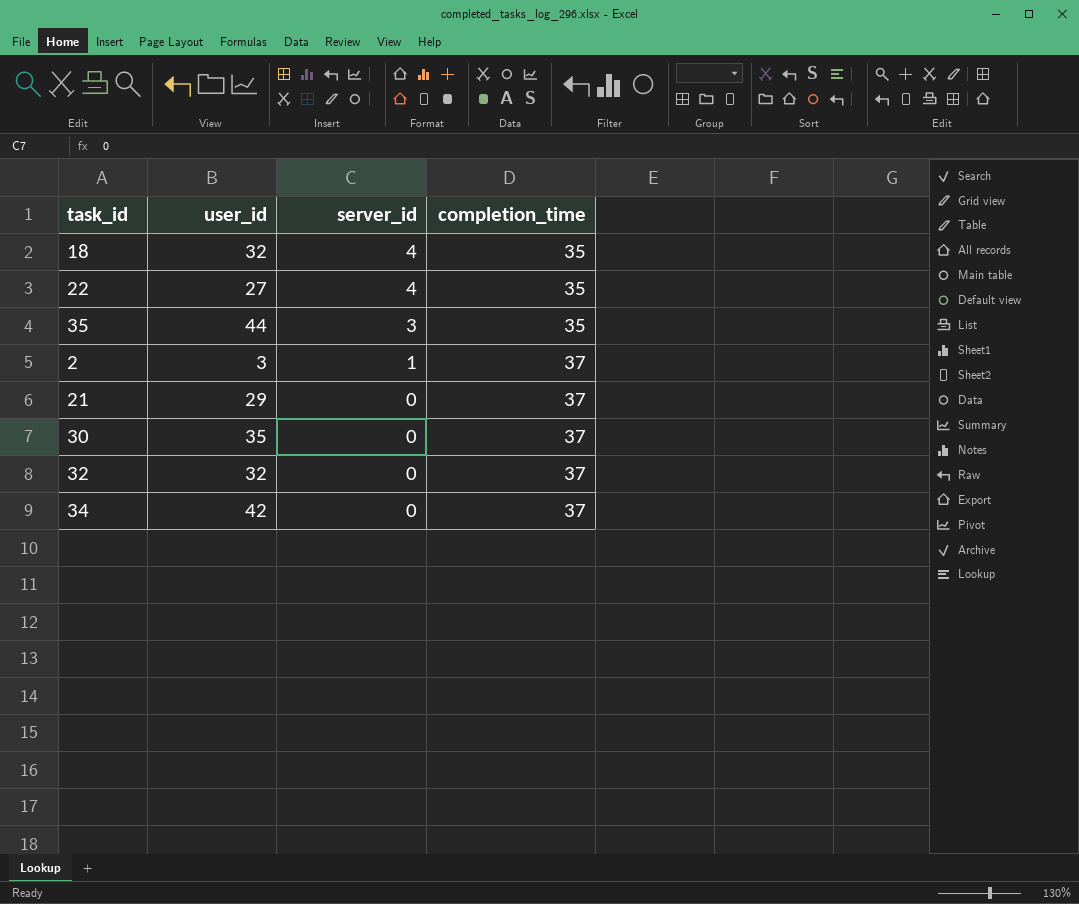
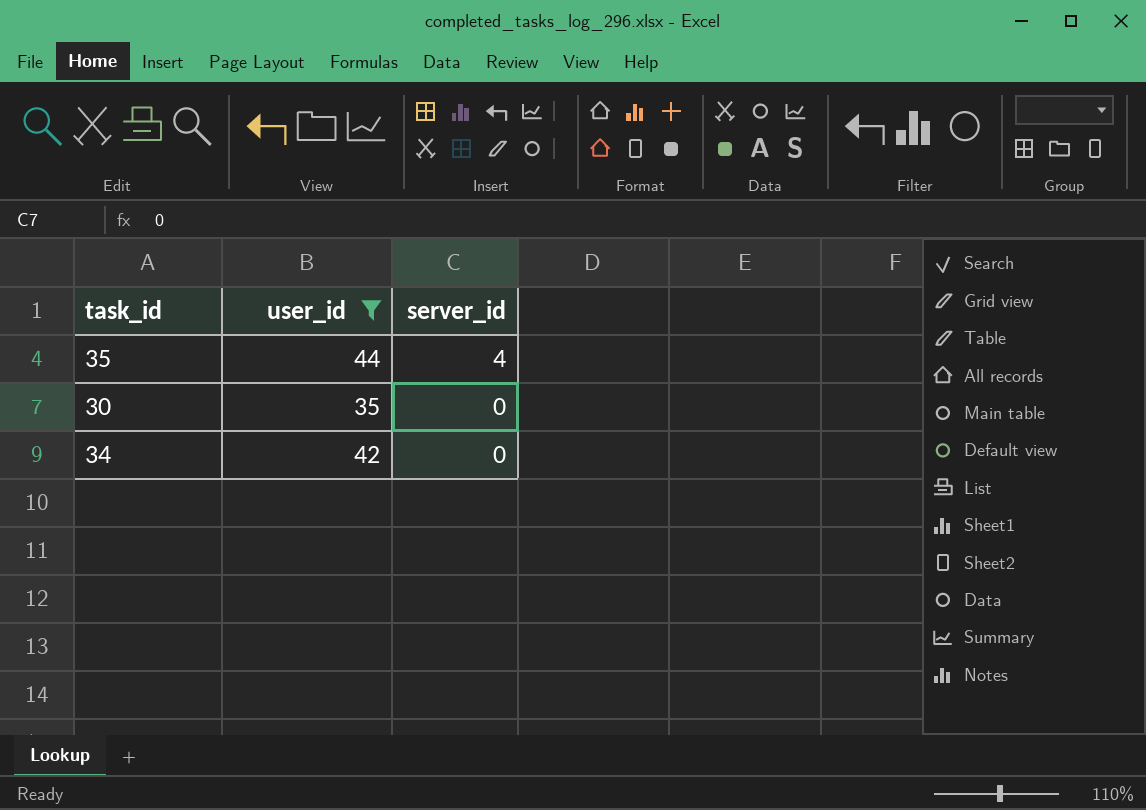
filter: none -> user_id >= 35
column completion_time | position: 4 -> none
35 | server_id: 3 -> 4

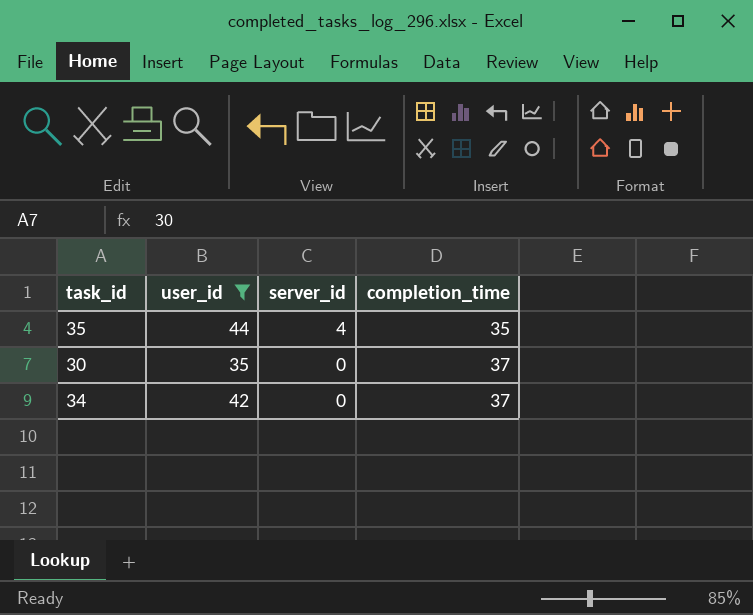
column completion_time | position: none -> 4

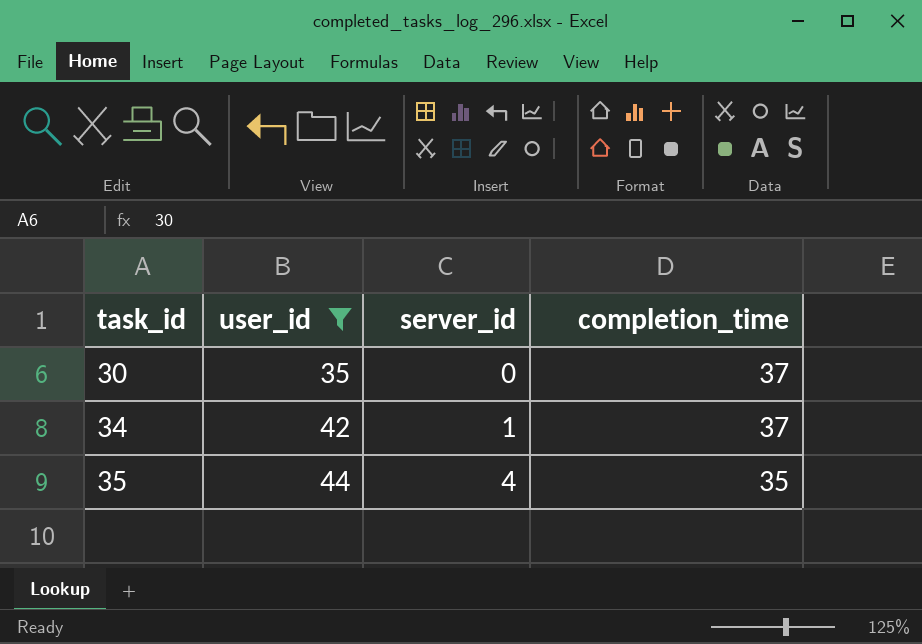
row order: server_id descending -> task_id ascending
34 | server_id: 0 -> 1

